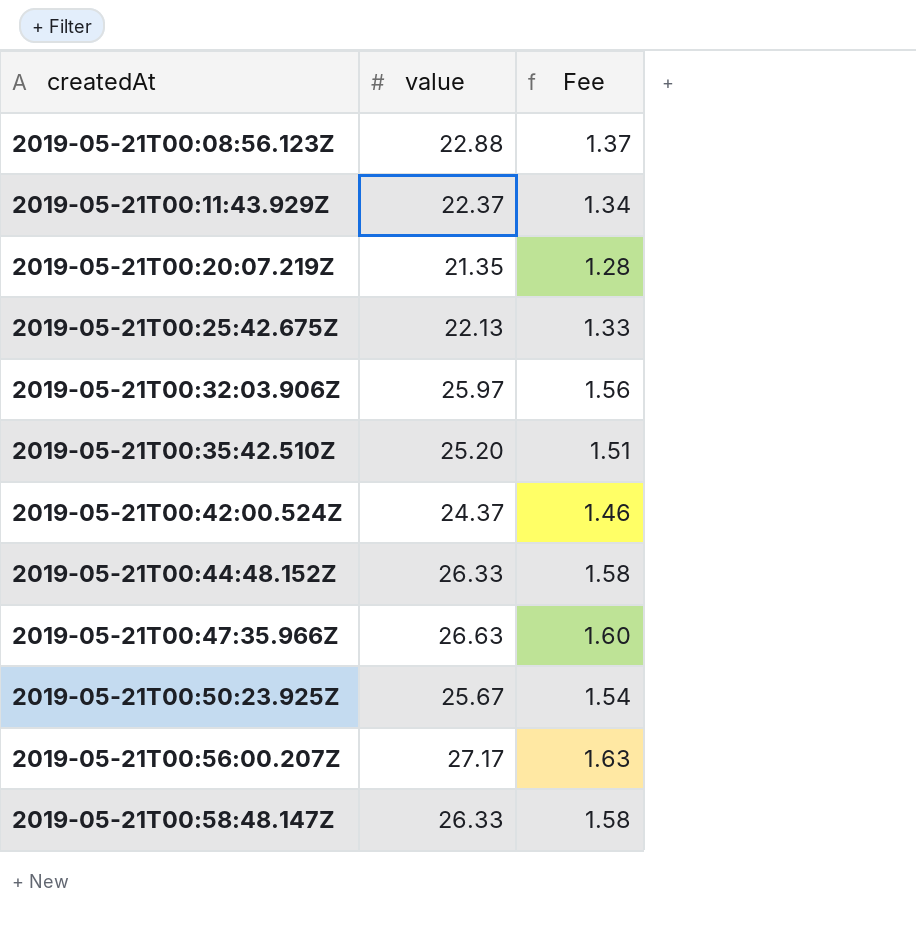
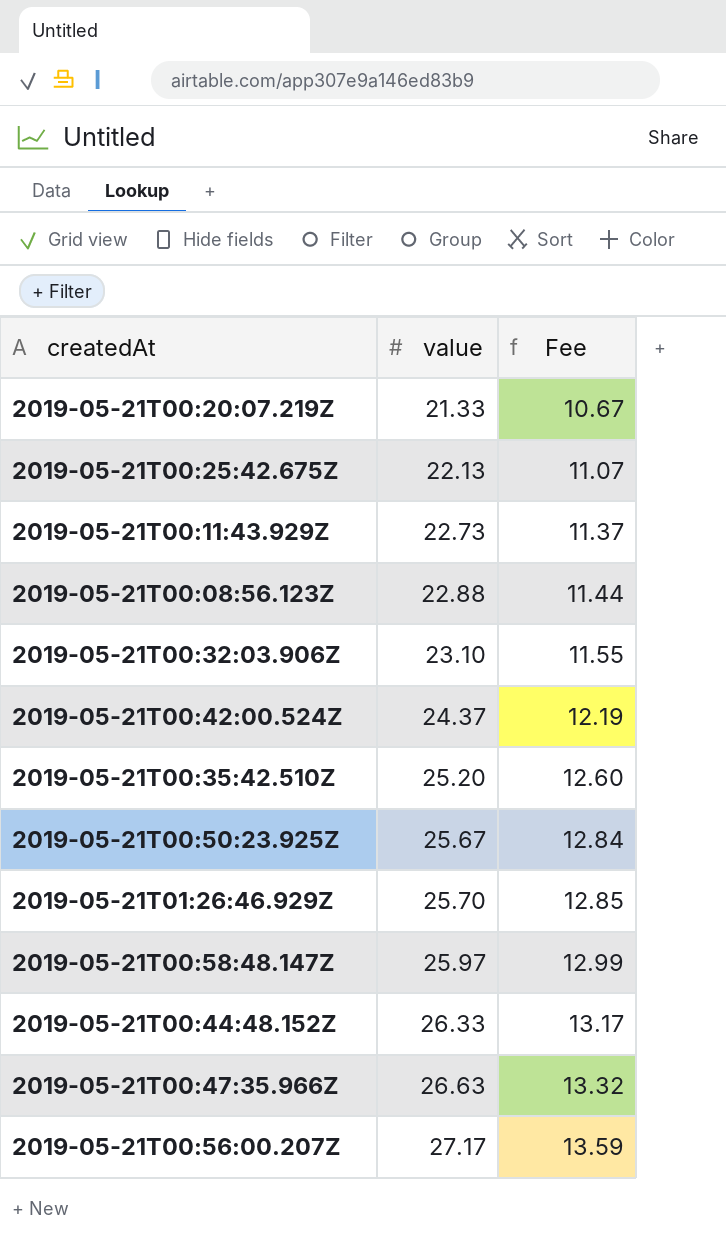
row order: createdAt ascending -> value ascending
column Fee | formula: [value] * 0.06 -> [value] * 0.5
2019-05-21T00:20:07.219Z | value: 21.35 -> 21.33
2019-05-21T00:11:43.929Z | value: 22.37 -> 22.73
2019-05-21T00:32:03.906Z | value: 25.97 -> 23.10
row 2019-05-21T01:26:46.929Z: none -> 25.70 | 12.85
2019-05-21T00:58:48.147Z | value: 26.33 -> 25.97

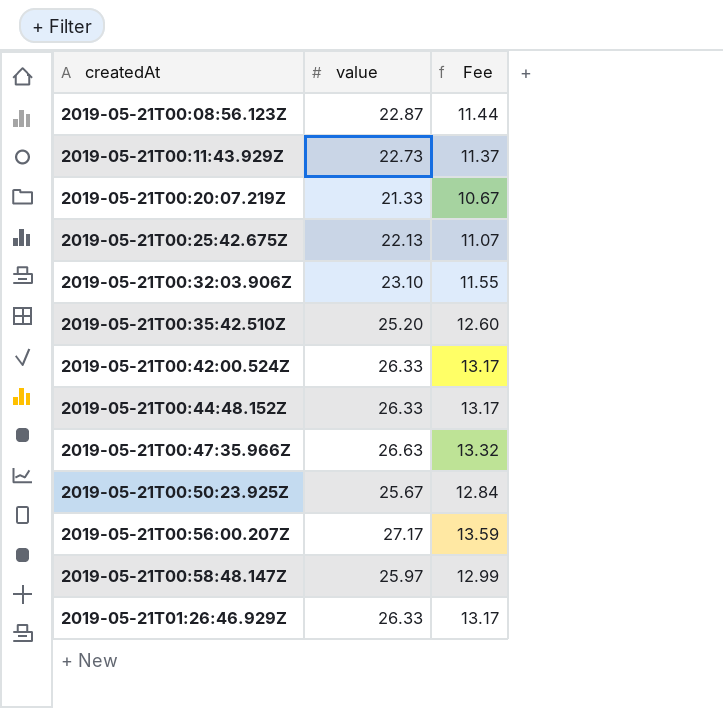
row order: value ascending -> createdAt ascending
2019-05-21T00:08:56.123Z | value: 22.88 -> 22.87
2019-05-21T00:42:00.524Z | value: 24.37 -> 26.33
2019-05-21T00:42:00.524Z | Fee: 12.19 -> 13.17
2019-05-21T01:26:46.929Z | value: 25.70 -> 26.33
2019-05-21T01:26:46.929Z | Fee: 12.85 -> 13.17

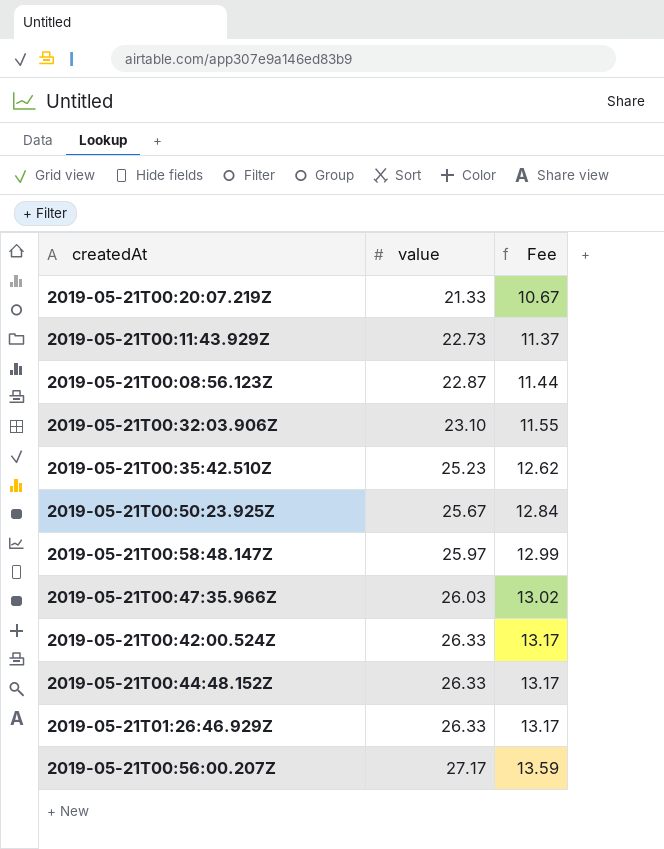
row order: createdAt ascending -> value ascending
row 2019-05-21T00:25:42.675Z: 22.13 | 11.07 -> none
2019-05-21T00:35:42.510Z | value: 25.20 -> 25.23
2019-05-21T00:35:42.510Z | Fee: 12.60 -> 12.62
2019-05-21T00:47:35.966Z | value: 26.63 -> 26.03
2019-05-21T00:47:35.966Z | Fee: 13.32 -> 13.02

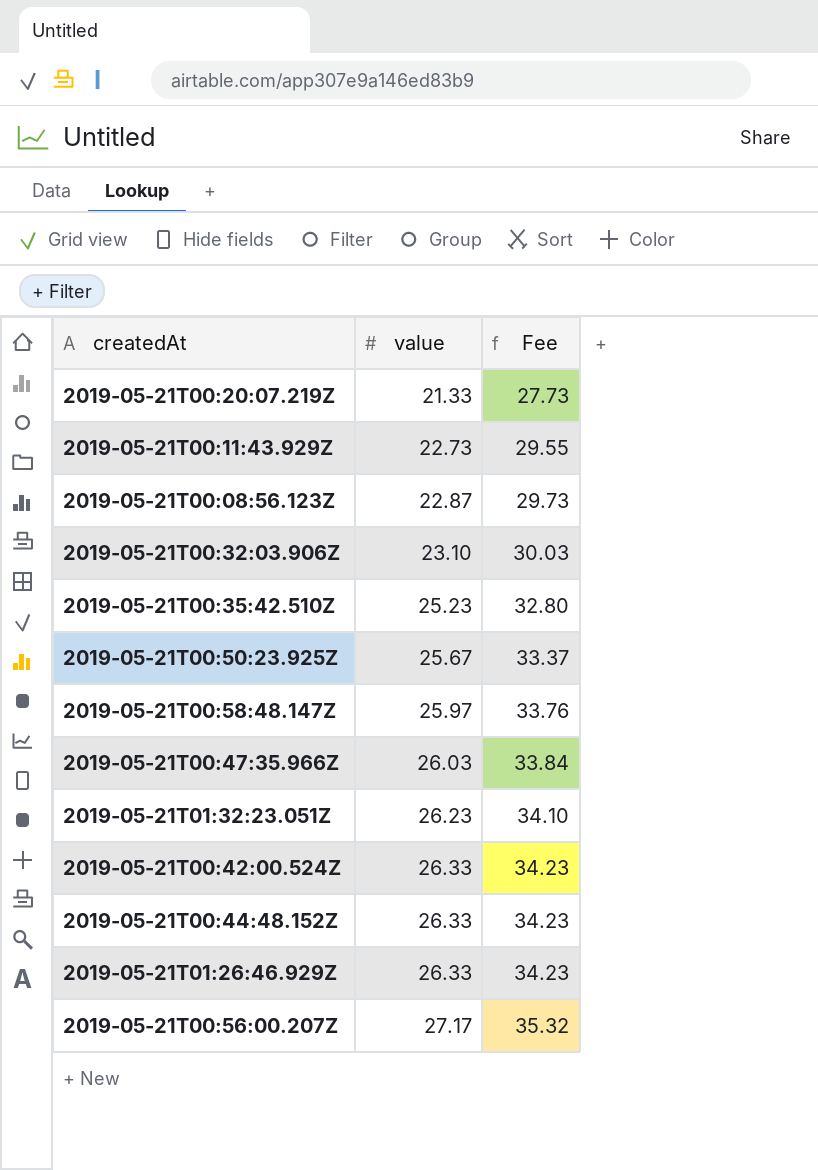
column Fee | formula: [value] * 0.5 -> [value] * 1.3
row 2019-05-21T01:32:23.051Z: none -> 26.23 | 34.10

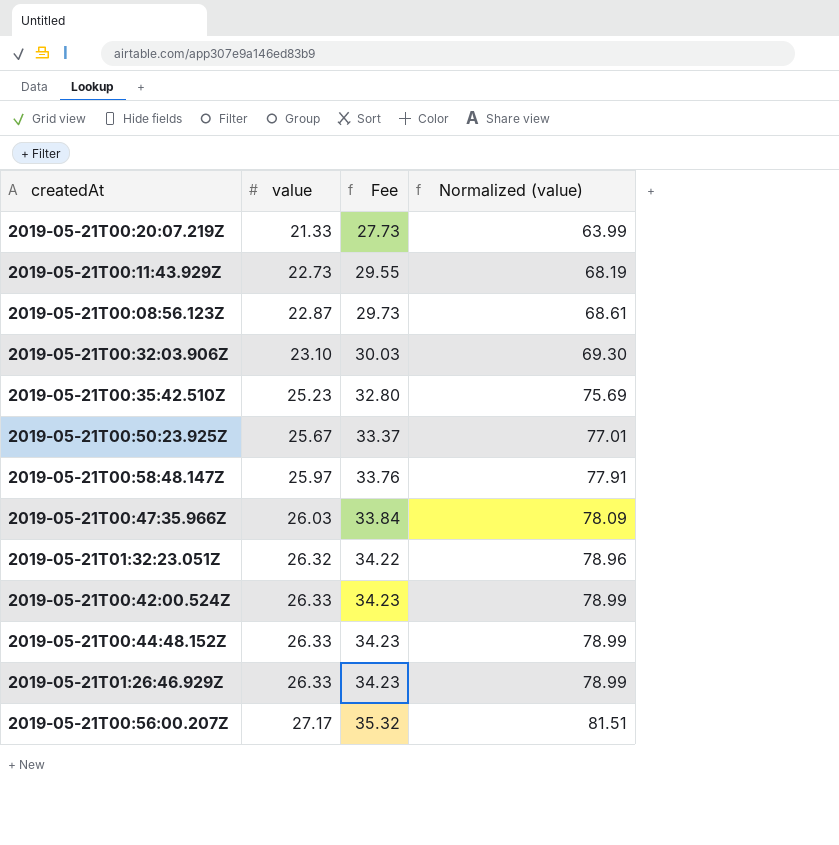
column Normalized (value) | formula: none -> [value] * 3
2019-05-21T01:32:23.051Z | value: 26.23 -> 26.32
2019-05-21T01:32:23.051Z | Fee: 34.10 -> 34.22

